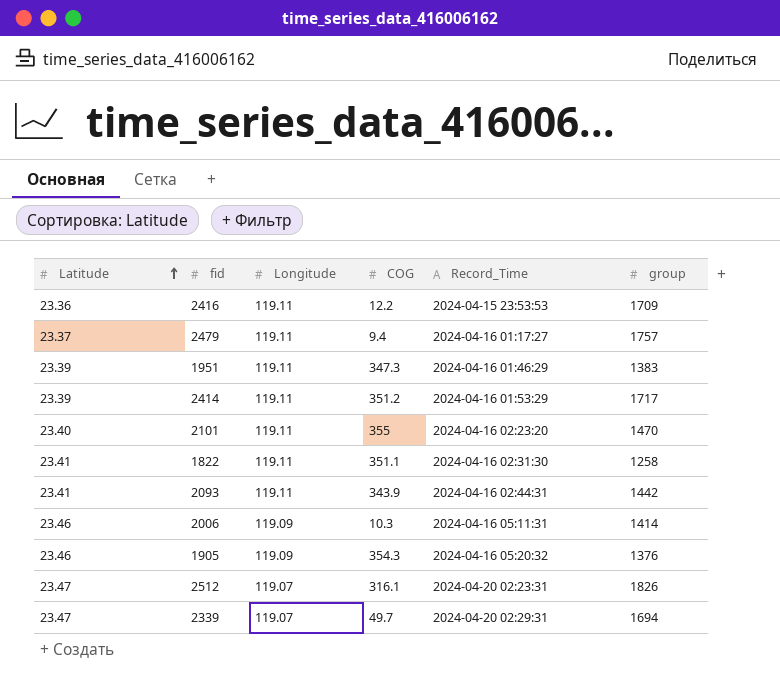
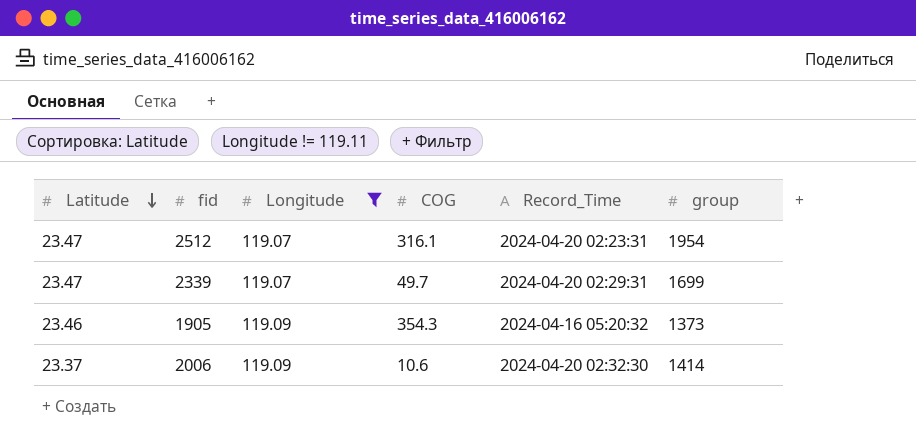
filter: none -> Longitude != 119.11
row order: Latitude ascending -> Latitude descending
2512 | group: 1826 -> 1954
2339 | group: 1694 -> 1699
1905 | group: 1376 -> 1373
2006 | Latitude: 23.46 -> 23.37
2006 | COG: 10.3 -> 10.6
2006 | Record_Time: 2024-04-16 05:11:31 -> 2024-04-20 02:32:30

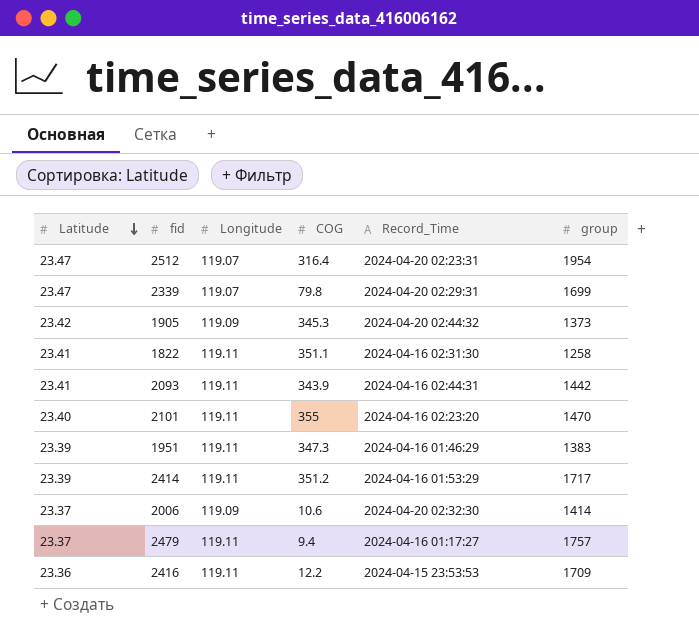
filter: Longitude != 119.11 -> none
2512 | COG: 316.1 -> 316.4
2339 | COG: 49.7 -> 79.8
1905 | Latitude: 23.46 -> 23.42
1905 | COG: 354.3 -> 345.3
1905 | Record_Time: 2024-04-16 05:20:32 -> 2024-04-20 02:44:32

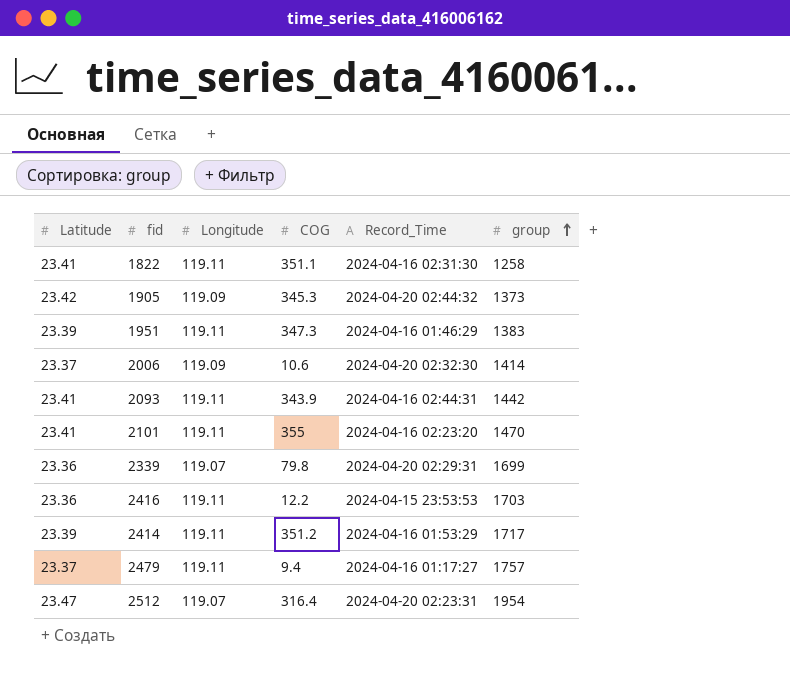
row order: Latitude descending -> group ascending
2101 | Latitude: 23.40 -> 23.41
2339 | Latitude: 23.47 -> 23.36
2416 | group: 1709 -> 1703

